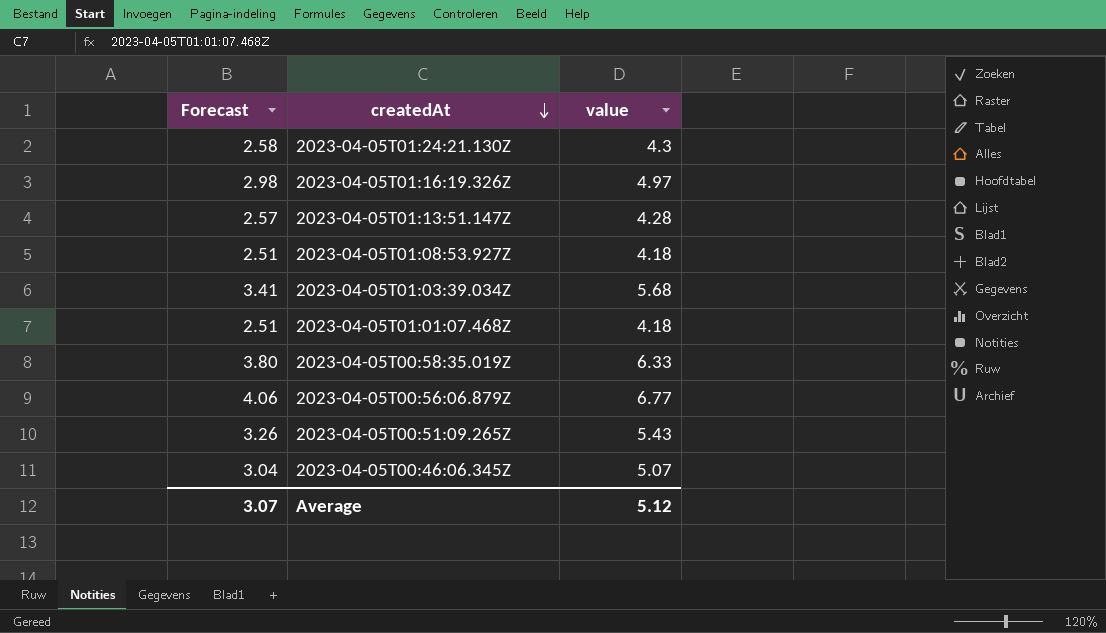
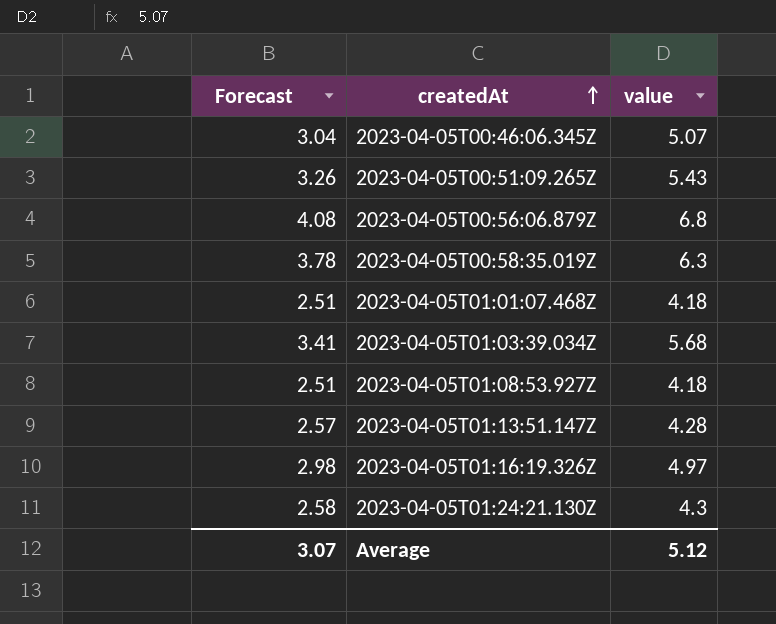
row order: createdAt descending -> createdAt ascending
2023-04-05T00:56:06.879Z | Forecast: 4.06 -> 4.08
2023-04-05T00:56:06.879Z | value: 6.77 -> 6.8
2023-04-05T00:58:35.019Z | Forecast: 3.80 -> 3.78
2023-04-05T00:58:35.019Z | value: 6.33 -> 6.3

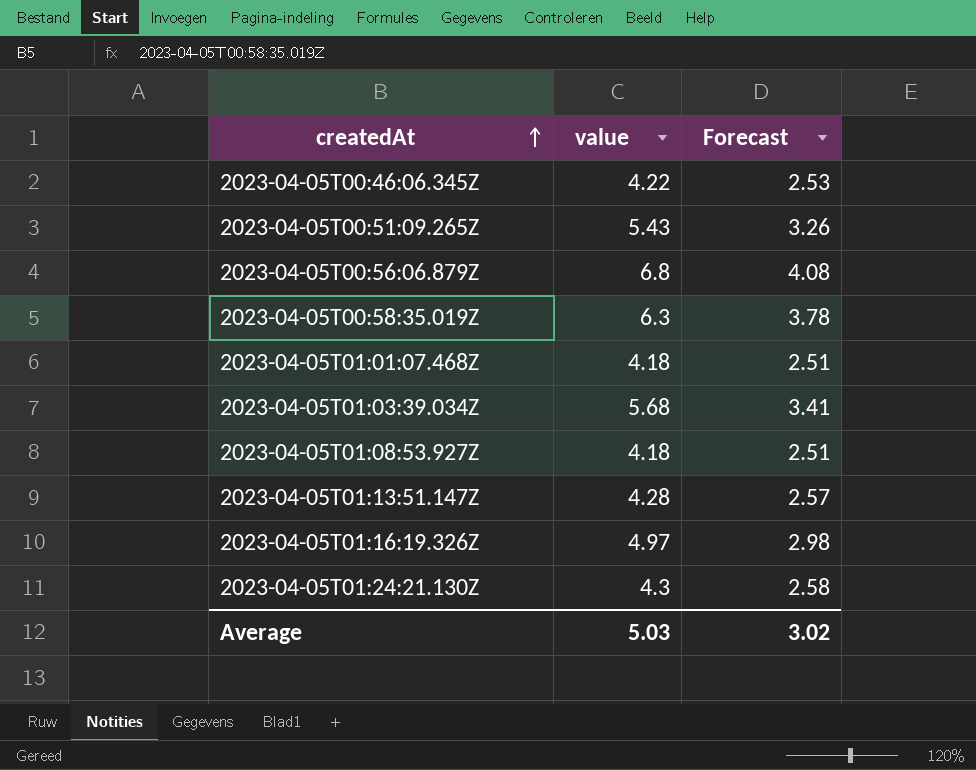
column Forecast | position: 1 -> 3
2023-04-05T00:46:06.345Z | value: 5.07 -> 4.22
2023-04-05T00:46:06.345Z | Forecast: 3.04 -> 2.53
Average | value: 5.12 -> 5.03
Average | Forecast: 3.07 -> 3.02

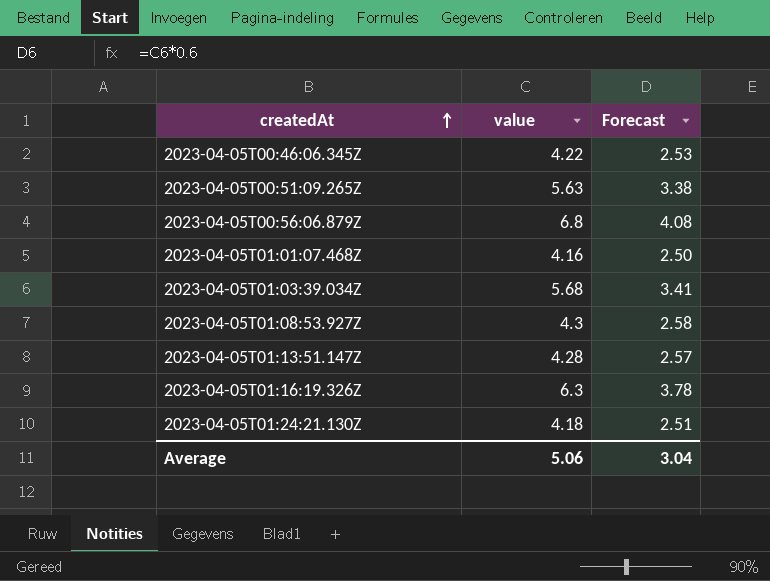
row 2023-04-05T00:58:35.019Z: 6.3 | 3.78 -> none
2023-04-05T00:51:09.265Z | value: 5.43 -> 5.63
2023-04-05T00:51:09.265Z | Forecast: 3.26 -> 3.38
2023-04-05T01:01:07.468Z | value: 4.18 -> 4.16
2023-04-05T01:01:07.468Z | Forecast: 2.51 -> 2.50
2023-04-05T01:08:53.927Z | value: 4.18 -> 4.3
2023-04-05T01:08:53.927Z | Forecast: 2.51 -> 2.58
2023-04-05T01:16:19.326Z | value: 4.97 -> 6.3
2023-04-05T01:16:19.326Z | Forecast: 2.98 -> 3.78
2023-04-05T01:24:21.130Z | value: 4.3 -> 4.18
2023-04-05T01:24:21.130Z | Forecast: 2.58 -> 2.51
Average | value: 5.03 -> 5.06
Average | Forecast: 3.02 -> 3.04

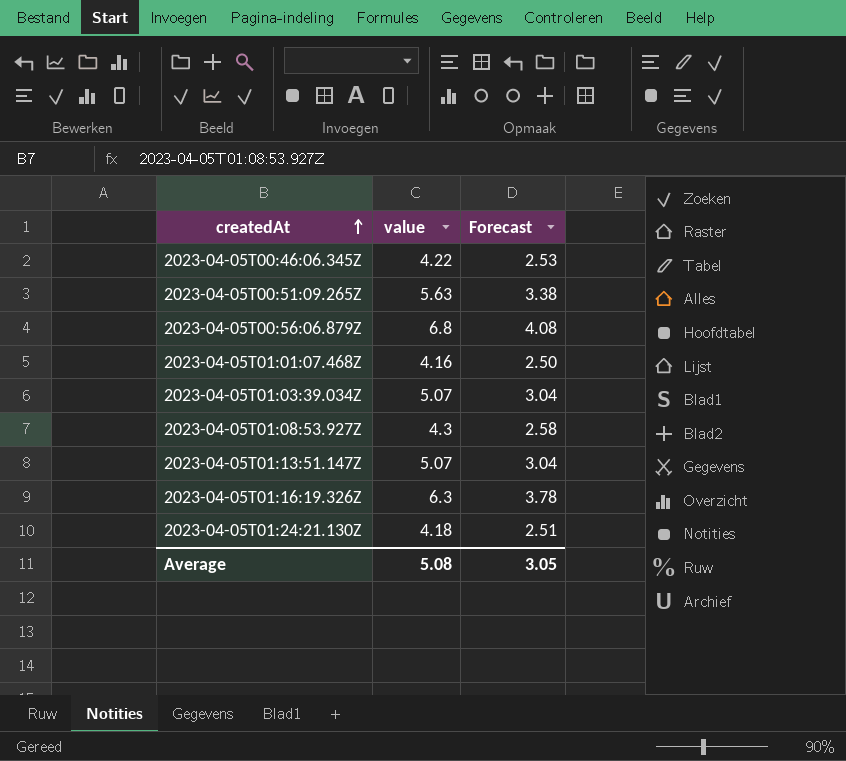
2023-04-05T01:03:39.034Z | value: 5.68 -> 5.07
2023-04-05T01:03:39.034Z | Forecast: 3.41 -> 3.04
2023-04-05T01:13:51.147Z | value: 4.28 -> 5.07
2023-04-05T01:13:51.147Z | Forecast: 2.57 -> 3.04
Average | value: 5.06 -> 5.08
Average | Forecast: 3.04 -> 3.05

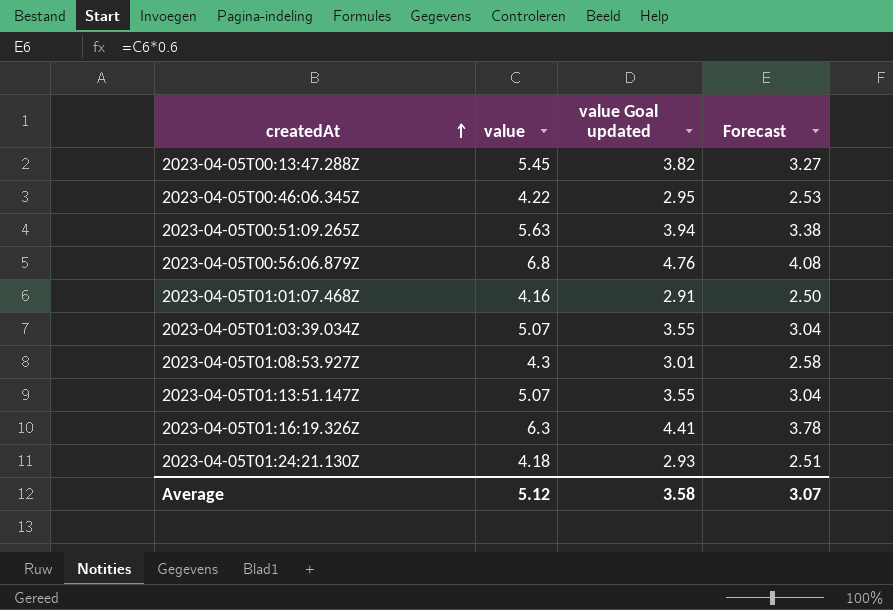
column value Goal updated | formula: none -> [value] * 0.7
row 2023-04-05T00:13:47.288Z: none -> 5.45 | 3.82 | 3.27
Average | value: 5.08 -> 5.12
Average | Forecast: 3.05 -> 3.07

